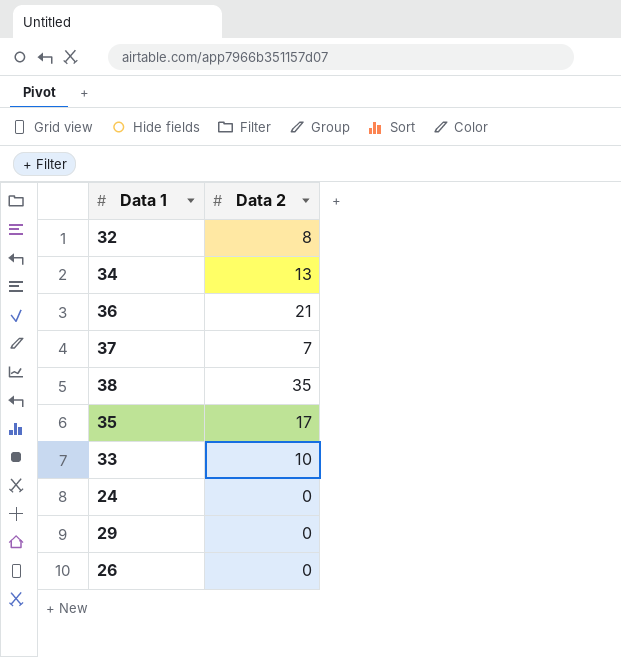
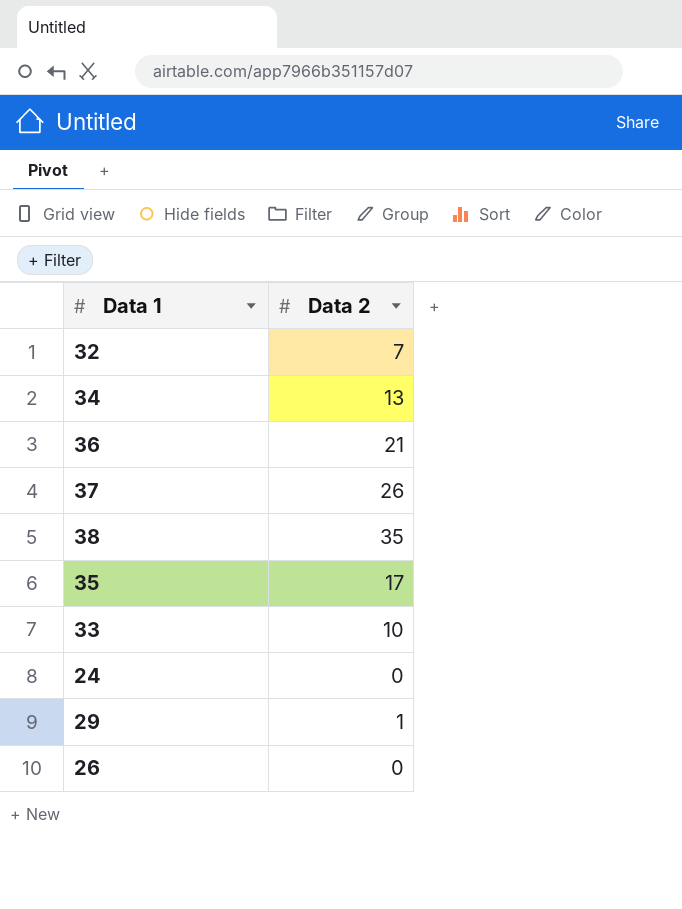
32 | Data 2: 8 -> 7
37 | Data 2: 7 -> 26
29 | Data 2: 0 -> 1

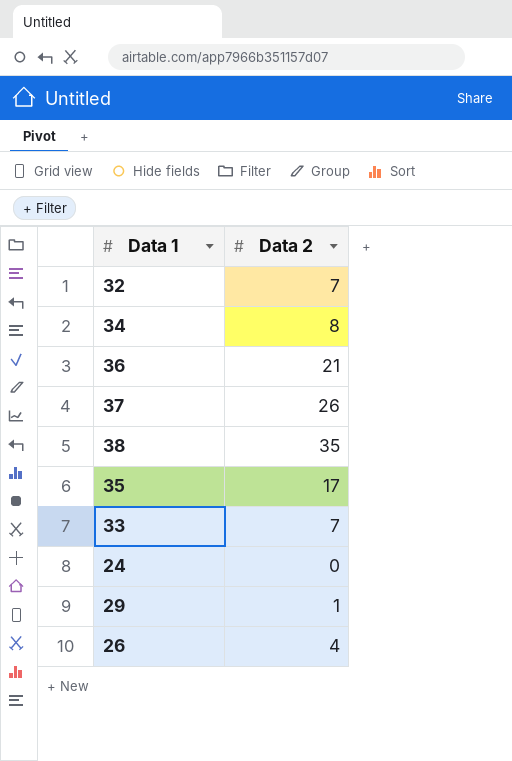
34 | Data 2: 13 -> 8
33 | Data 2: 10 -> 7
26 | Data 2: 0 -> 4

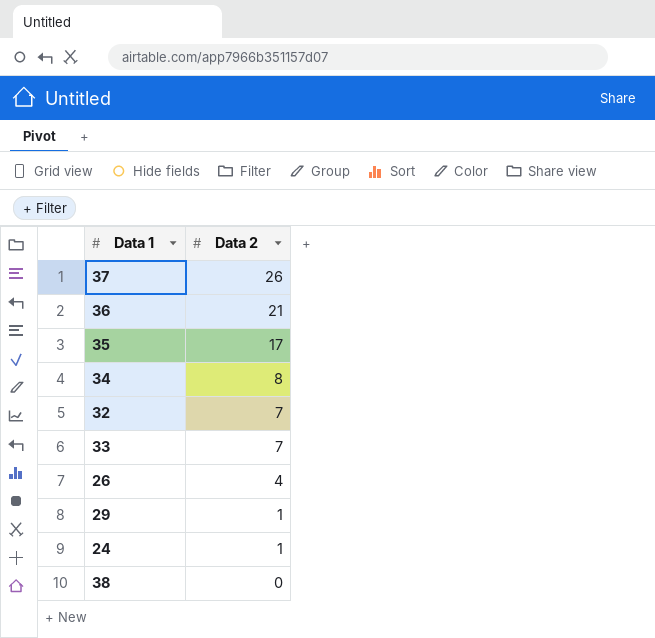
row order: none -> Data 2 descending
24 | Data 2: 0 -> 1
38 | Data 2: 35 -> 0

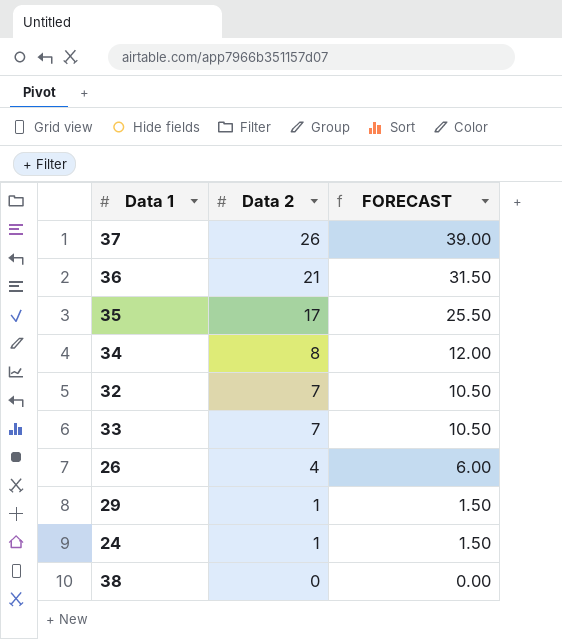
column FORECAST | formula: none -> [Data 2] * 1.5

